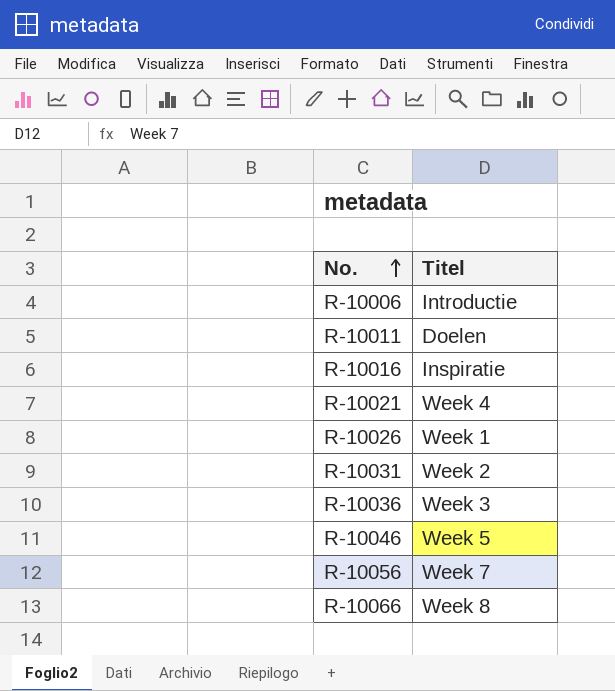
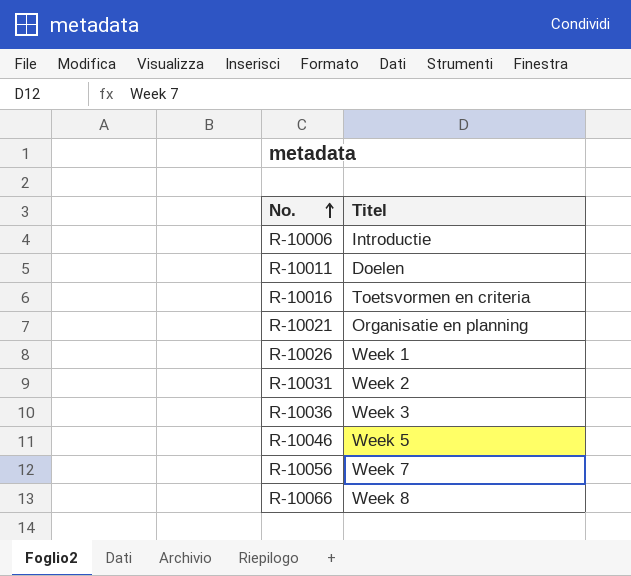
R-10016 | Titel: Inspiratie -> Toetsvormen en criteria
R-10021 | Titel: Week 4 -> Organisatie en planning

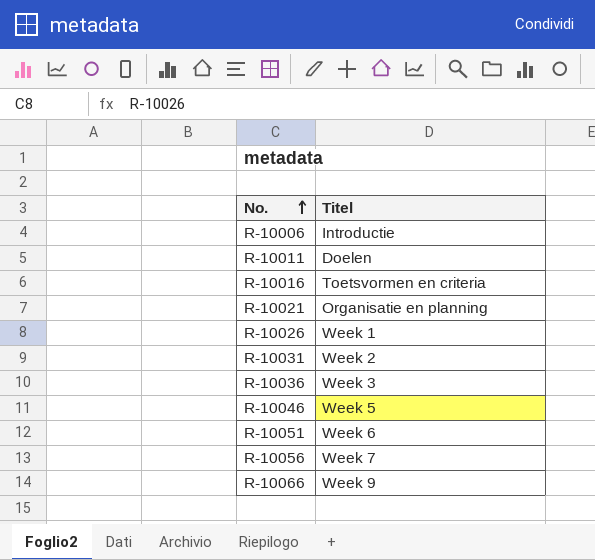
row R-10051: none -> Week 6
R-10066 | Titel: Week 8 -> Week 9

